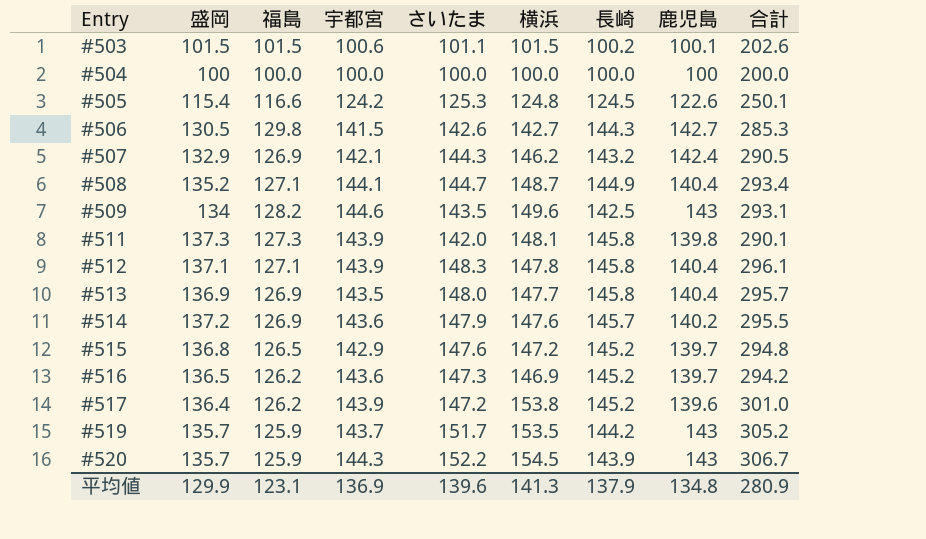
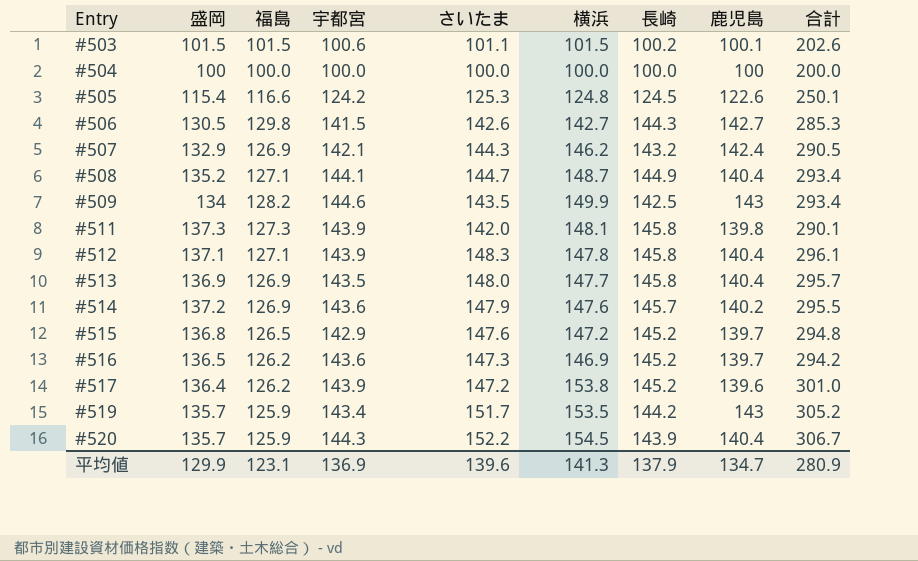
#509 | 横浜: 149.6 -> 149.9
#509 | 合計: 293.1 -> 293.4
#519 | 宇都宮: 143.7 -> 143.4
#520 | 鹿児島: 143 -> 140.4
平均値 | 鹿児島: 134.8 -> 134.7

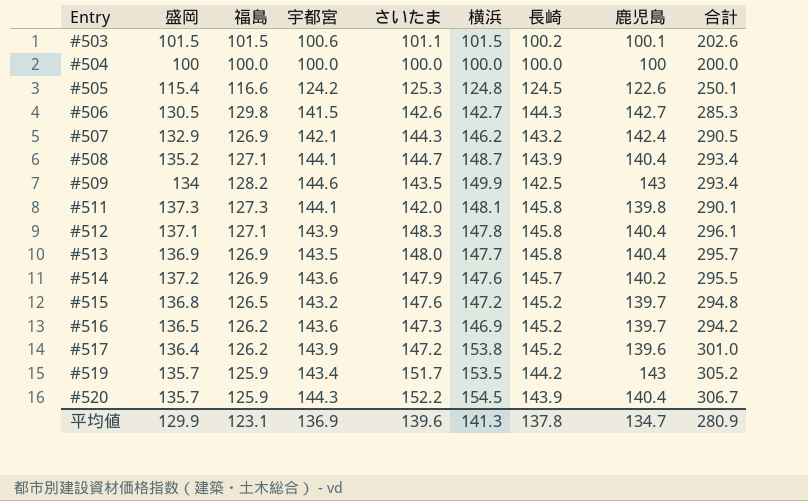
#508 | 長崎: 144.9 -> 143.9
#511 | 宇都宮: 143.9 -> 144.1
#515 | 宇都宮: 142.9 -> 143.2
平均値 | 長崎: 137.9 -> 137.8

